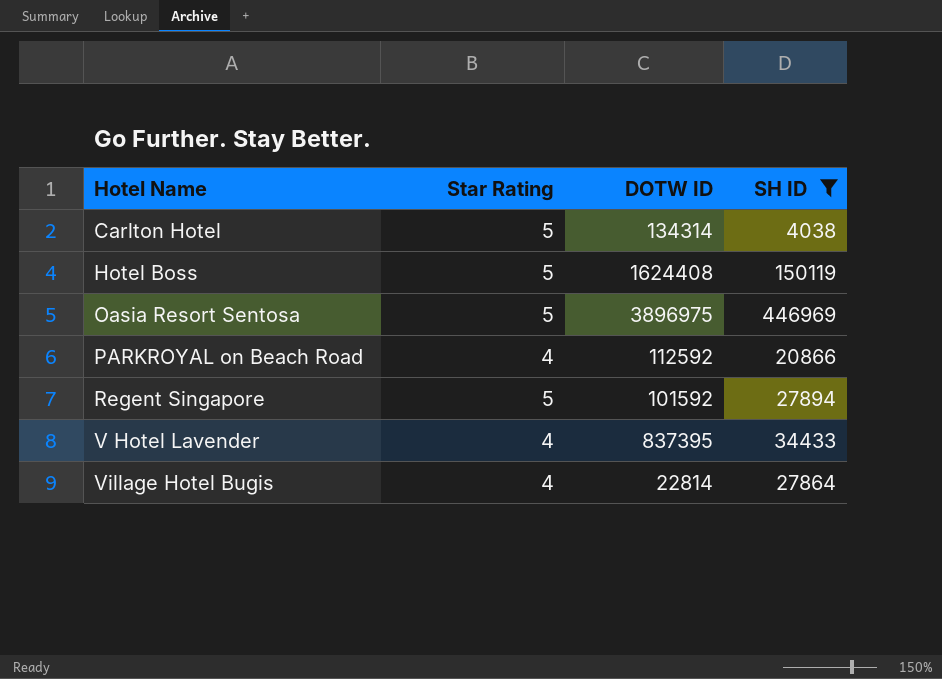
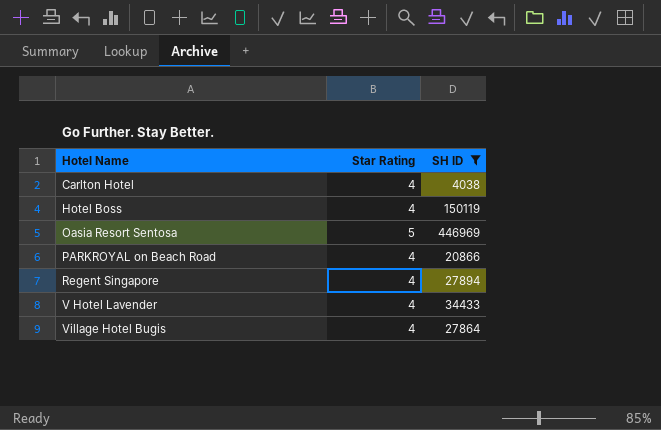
column DOTW ID | position: 3 -> none
Carlton Hotel | Star Rating: 5 -> 4
Hotel Boss | Star Rating: 5 -> 4
Regent Singapore | Star Rating: 5 -> 4

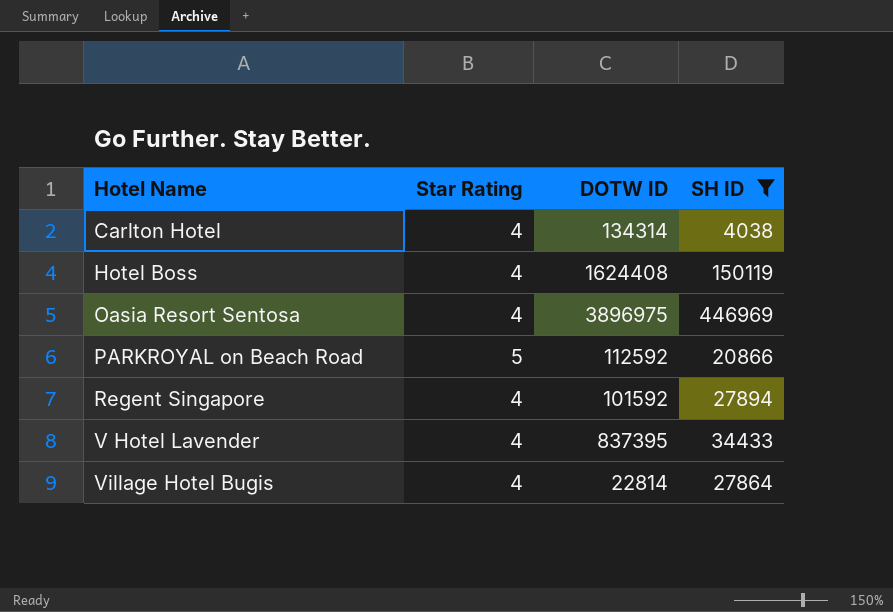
column DOTW ID | position: none -> 3
Oasia Resort Sentosa | Star Rating: 5 -> 4
PARKROYAL on Beach Road | Star Rating: 4 -> 5

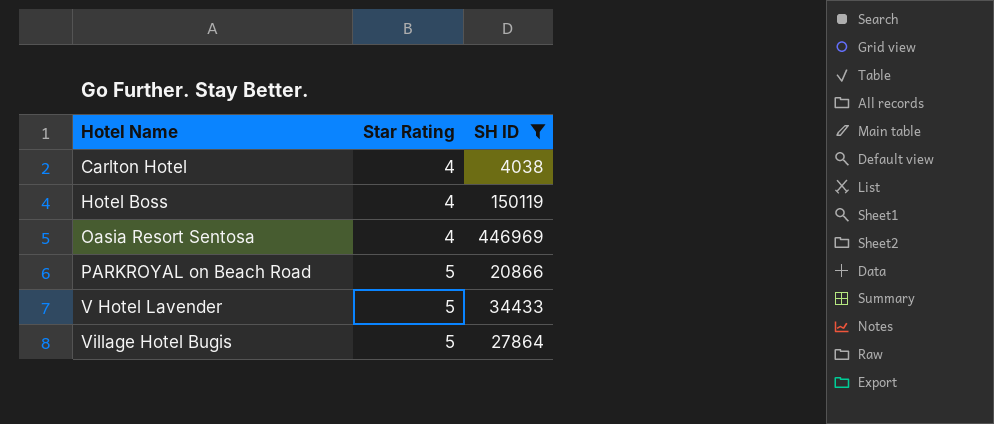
column DOTW ID | position: 3 -> none
row Regent Singapore: 4 | 101592 | 27894 -> none
V Hotel Lavender | Star Rating: 4 -> 5
Village Hotel Bugis | Star Rating: 4 -> 5

